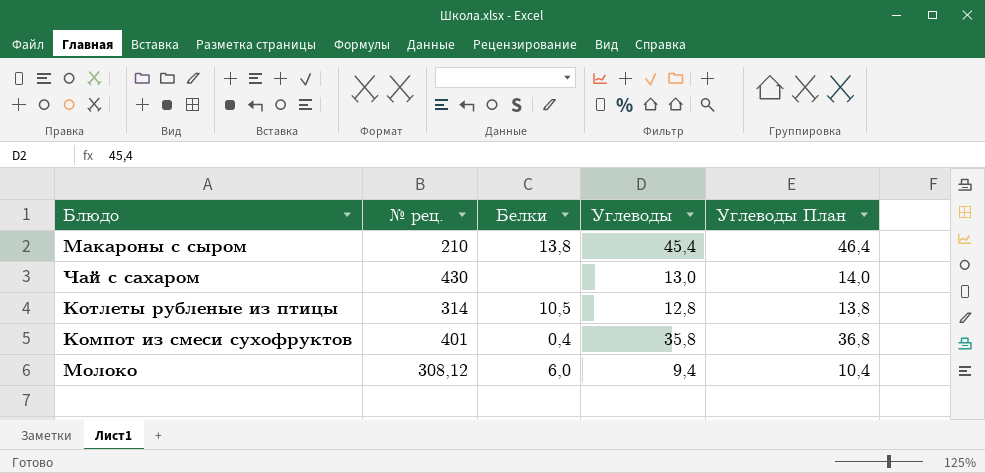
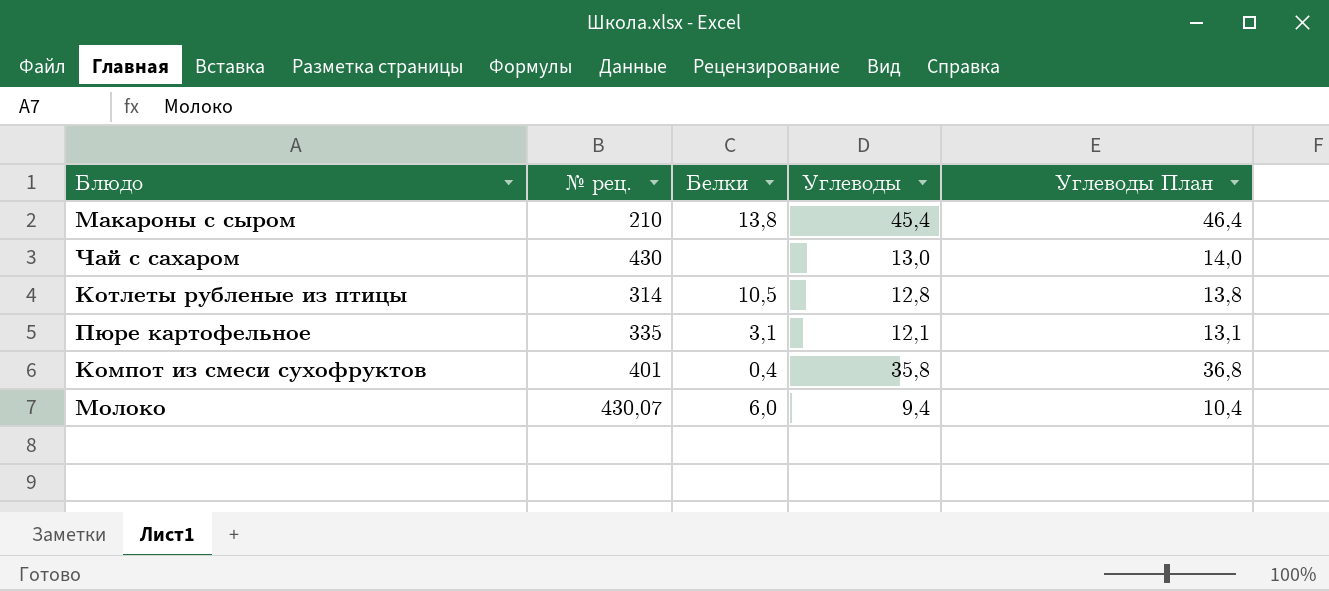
row Пюре картофельное: none -> 335 | 3,1 | 12,1 | 13,1
Молоко | № рец.: 308,12 -> 430,07

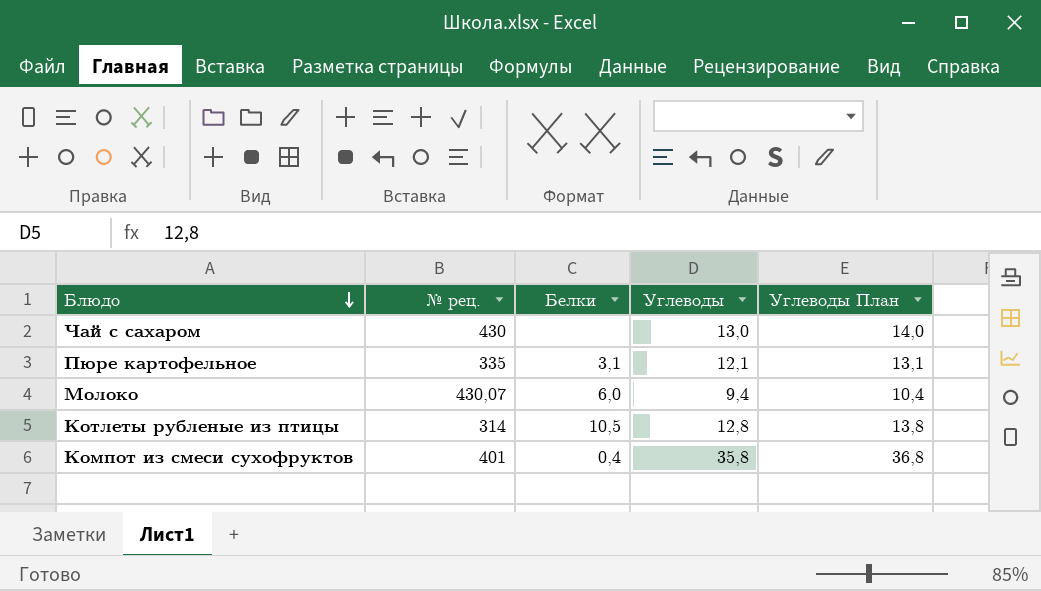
row order: none -> Блюдо descending
row Макароны с сыром: 210 | 13,8 | 45,4 | 46,4 -> none

